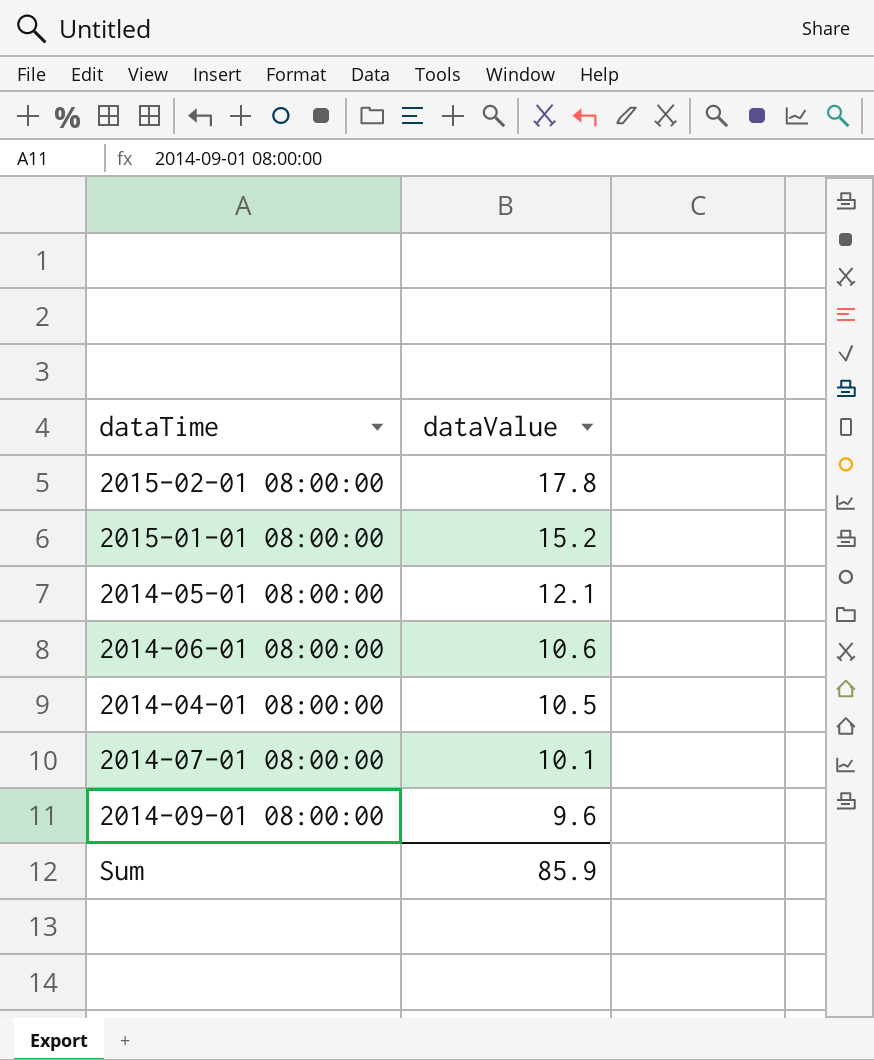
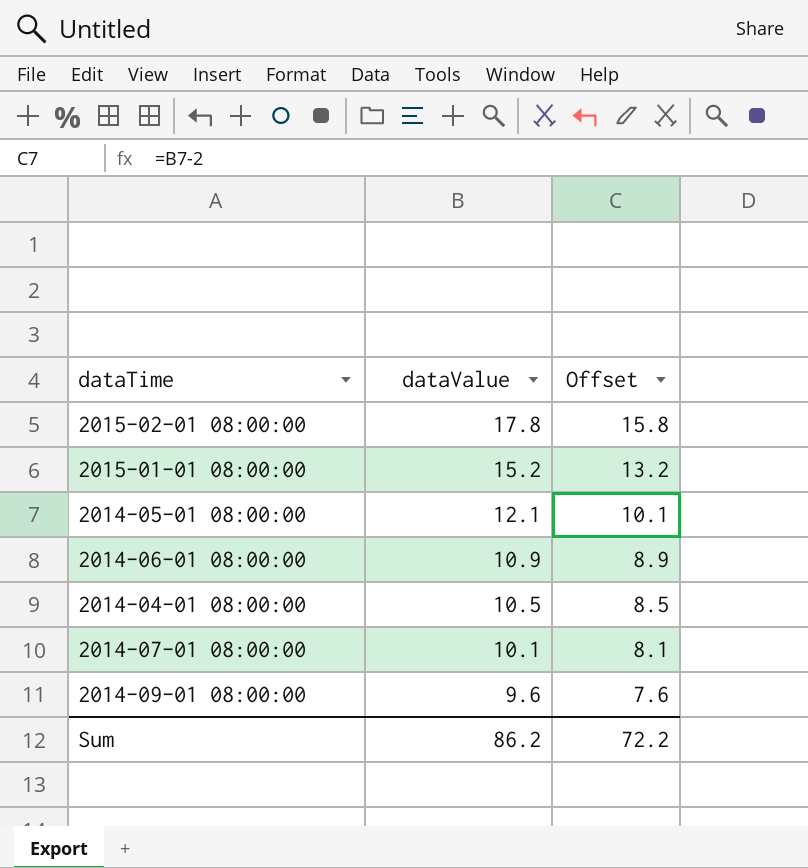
column Offset | formula: none -> [dataValue] - 2
2014-06-01 08:00:00 | dataValue: 10.6 -> 10.9
Sum | dataValue: 85.9 -> 86.2

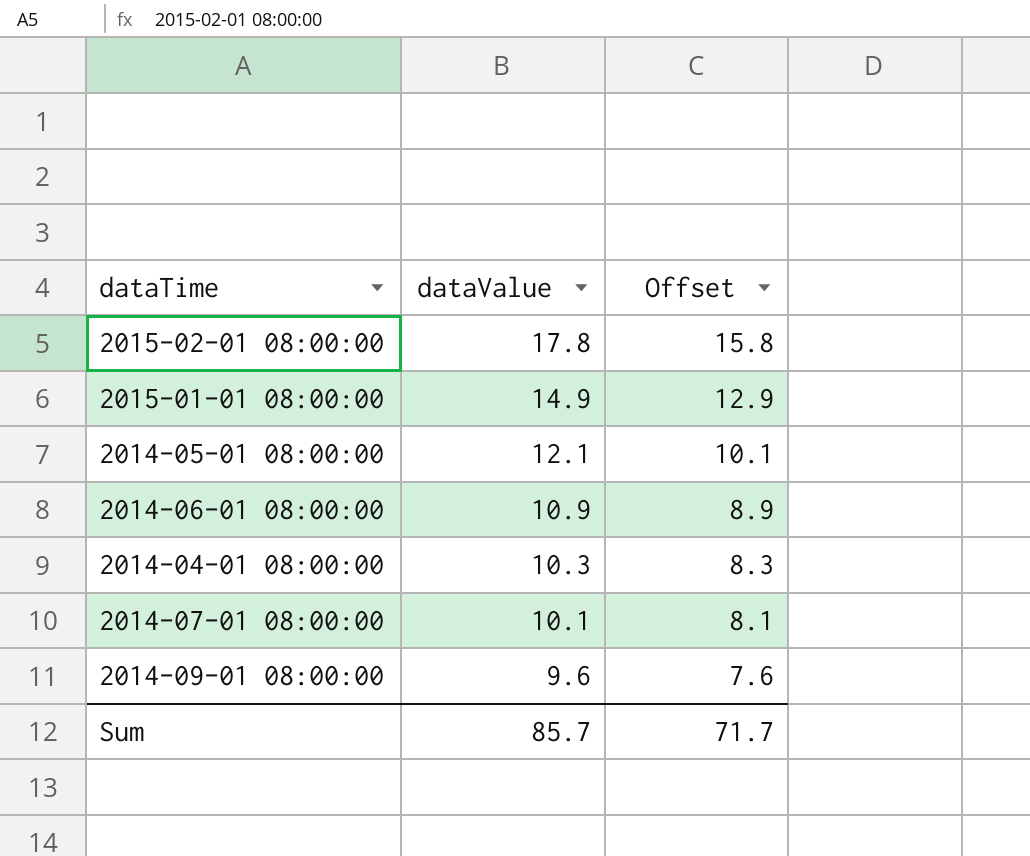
2015-01-01 08:00:00 | dataValue: 15.2 -> 14.9
2015-01-01 08:00:00 | Offset: 13.2 -> 12.9
2014-04-01 08:00:00 | dataValue: 10.5 -> 10.3
2014-04-01 08:00:00 | Offset: 8.5 -> 8.3
Sum | dataValue: 86.2 -> 85.7
Sum | Offset: 72.2 -> 71.7

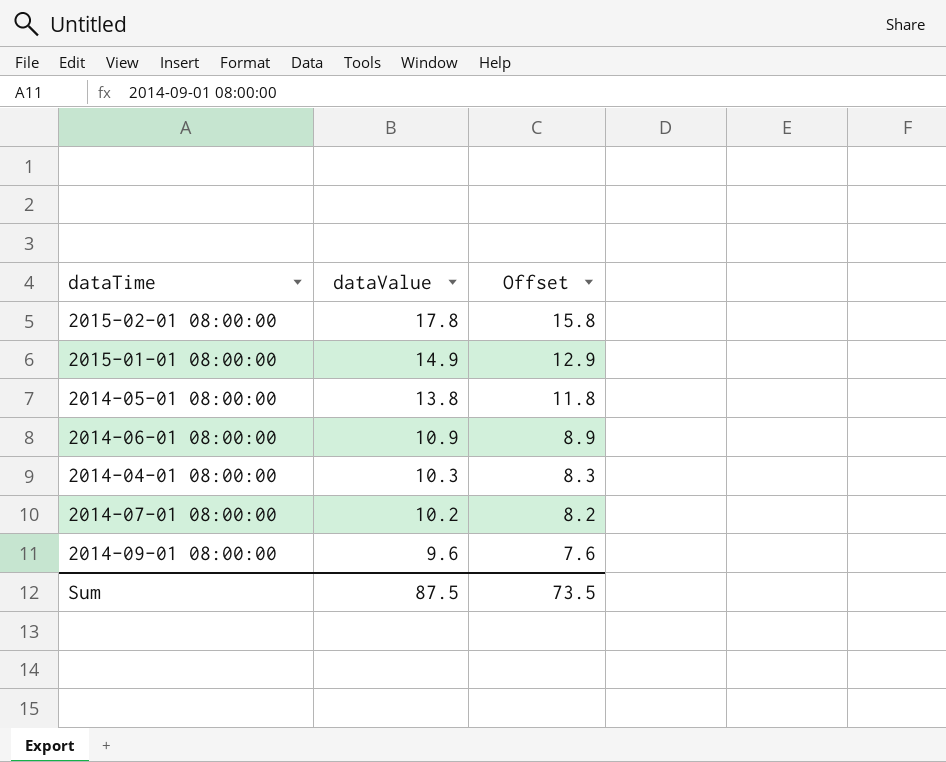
2014-05-01 08:00:00 | dataValue: 12.1 -> 13.8
2014-05-01 08:00:00 | Offset: 10.1 -> 11.8
2014-07-01 08:00:00 | dataValue: 10.1 -> 10.2
2014-07-01 08:00:00 | Offset: 8.1 -> 8.2
Sum | dataValue: 85.7 -> 87.5
Sum | Offset: 71.7 -> 73.5

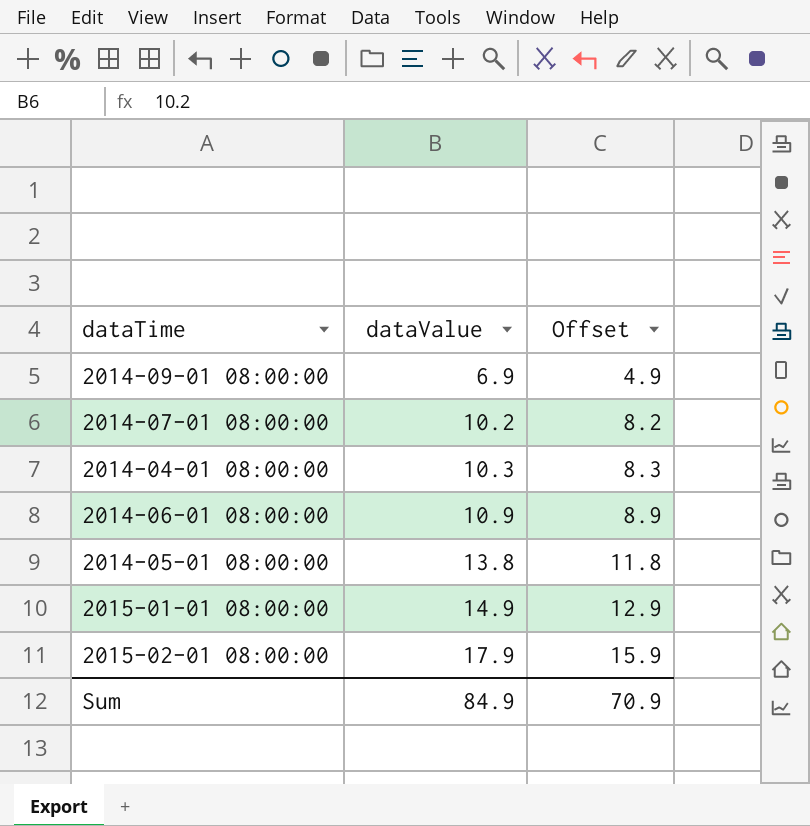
row order: dataValue descending -> dataValue ascending
2014-09-01 08:00:00 | dataValue: 9.6 -> 6.9
2014-09-01 08:00:00 | Offset: 7.6 -> 4.9
2015-02-01 08:00:00 | dataValue: 17.8 -> 17.9
2015-02-01 08:00:00 | Offset: 15.8 -> 15.9
Sum | dataValue: 87.5 -> 84.9
Sum | Offset: 73.5 -> 70.9

